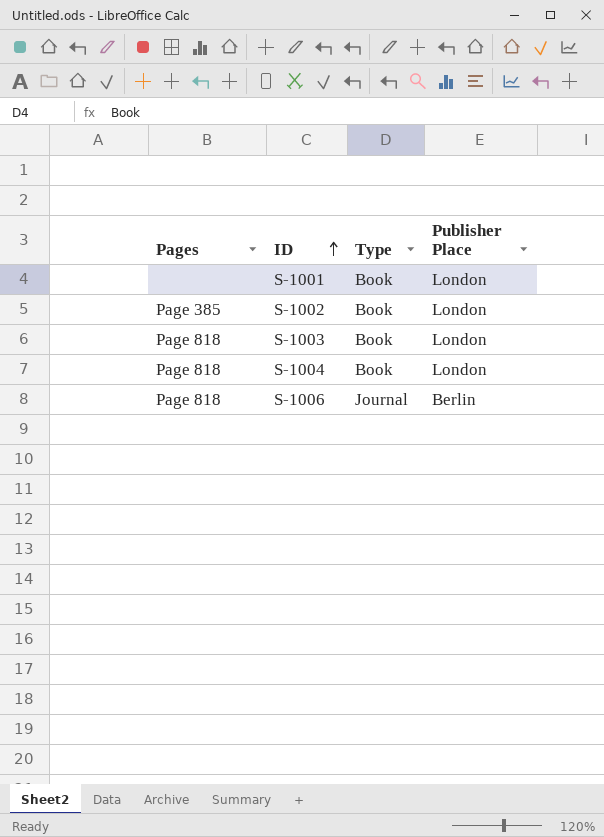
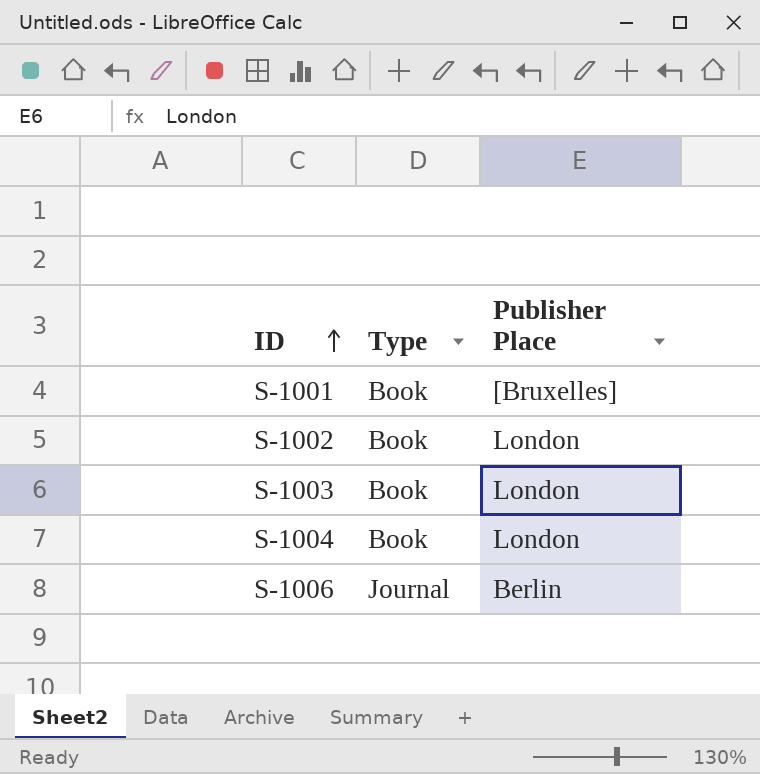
column Pages | position: 1 -> none
S-1001 | Publisher Place: London -> [Bruxelles]

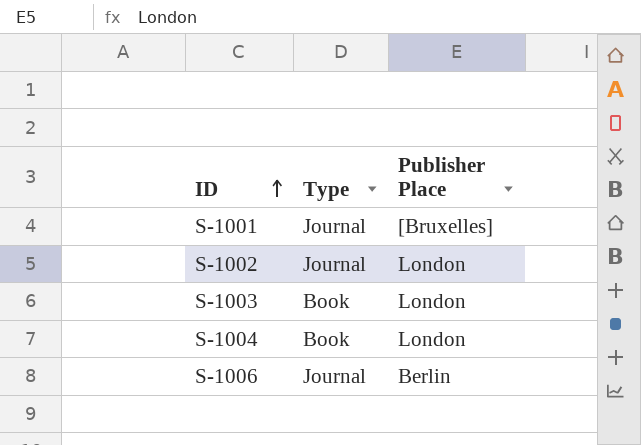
S-1001 | Type: Book -> Journal
S-1002 | Type: Book -> Journal

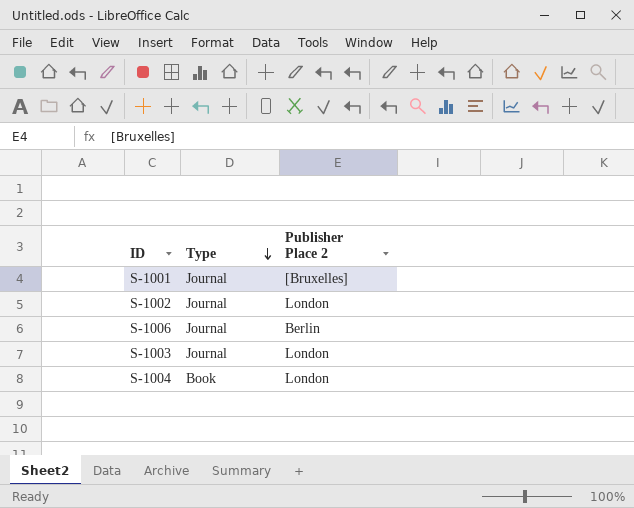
row order: ID ascending -> Type descending
column name: Publisher Place -> Publisher Place 2
S-1003 | Type: Book -> Journal

